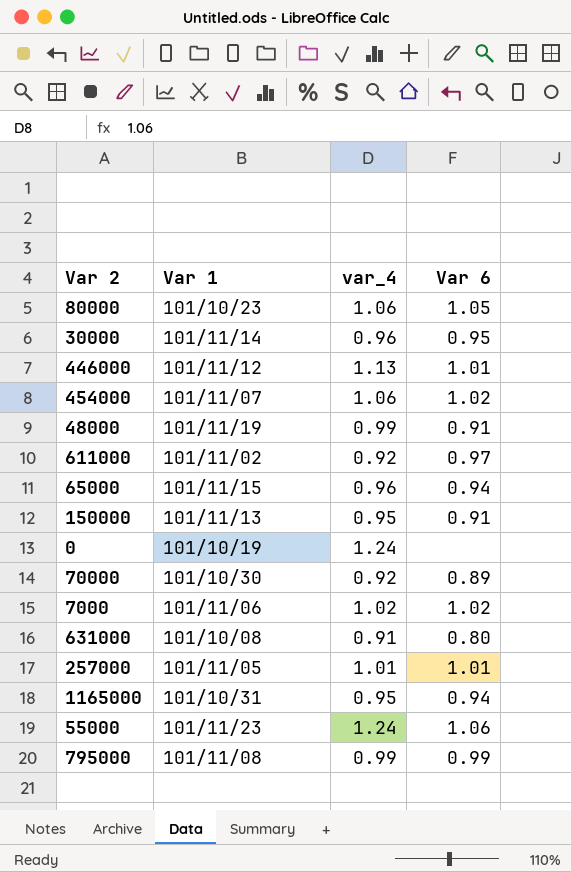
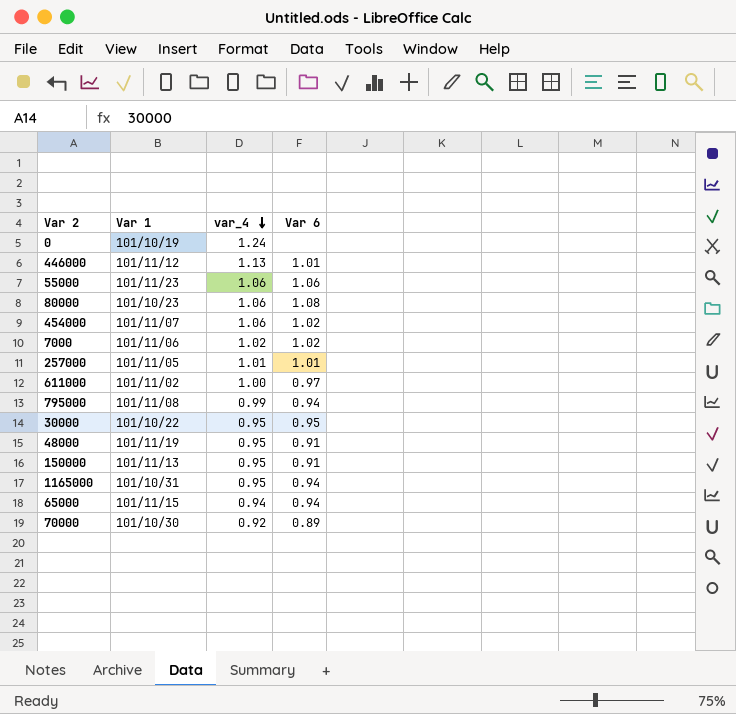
row order: none -> var_4 descending
row 631000: 101/10/08 | 0.91 | 0.80 -> none
55000 | var_4: 1.24 -> 1.06
80000 | Var 6: 1.05 -> 1.08
611000 | var_4: 0.92 -> 1.00
795000 | Var 6: 0.99 -> 0.94
30000 | Var 1: 101/11/14 -> 101/10/22
30000 | var_4: 0.96 -> 0.95
48000 | var_4: 0.99 -> 0.95
65000 | var_4: 0.96 -> 0.94

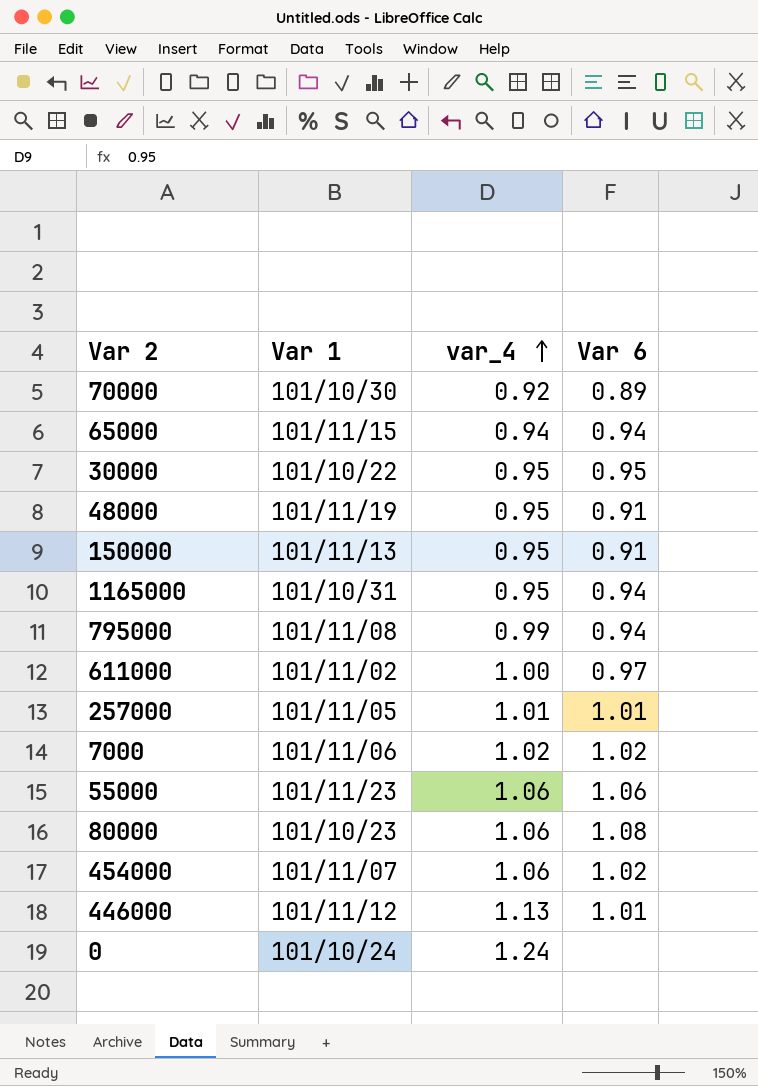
row order: var_4 descending -> var_4 ascending
0 | Var 1: 101/10/19 -> 101/10/24

